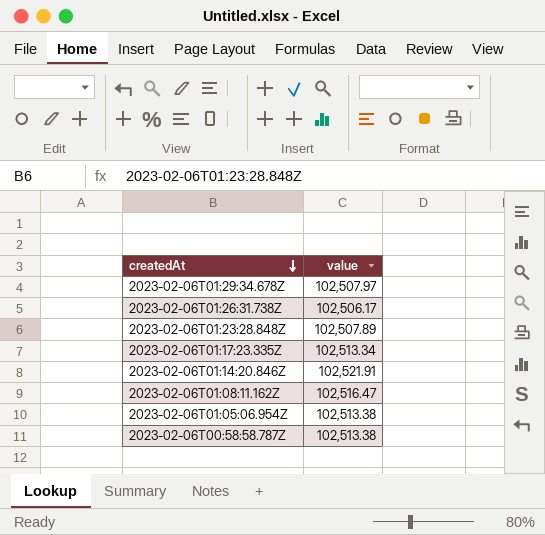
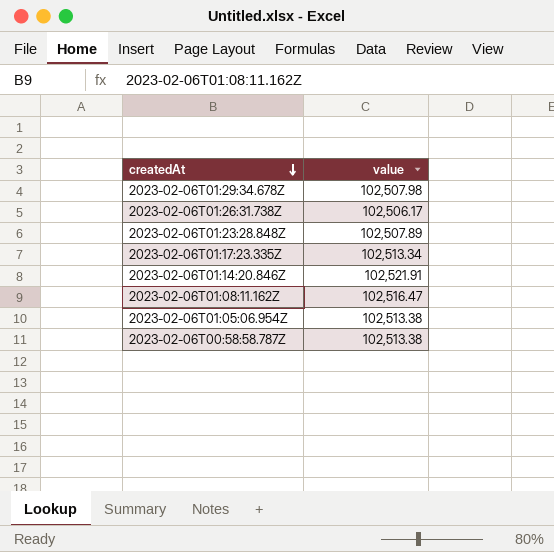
2023-02-06T01:29:34.678Z | value: 102,507.97 -> 102,507.98

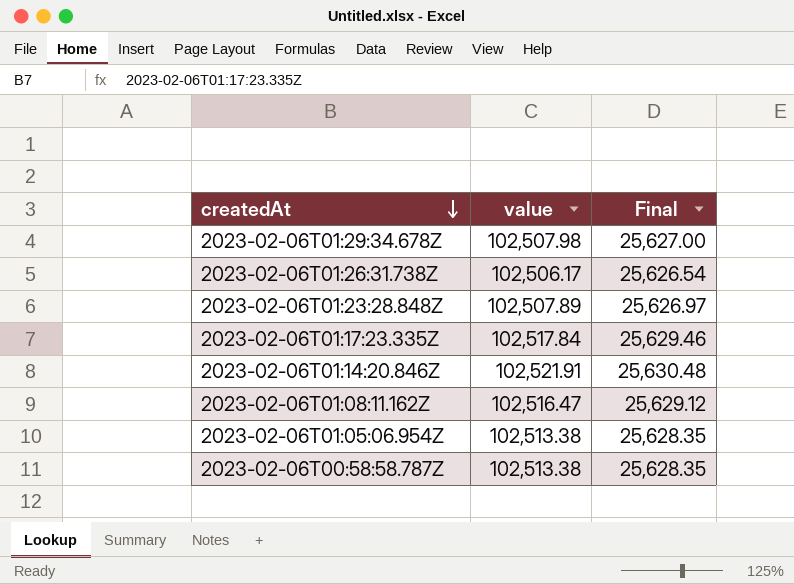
column Final | formula: none -> [value] * 0.25
2023-02-06T01:17:23.335Z | value: 102,513.34 -> 102,517.84

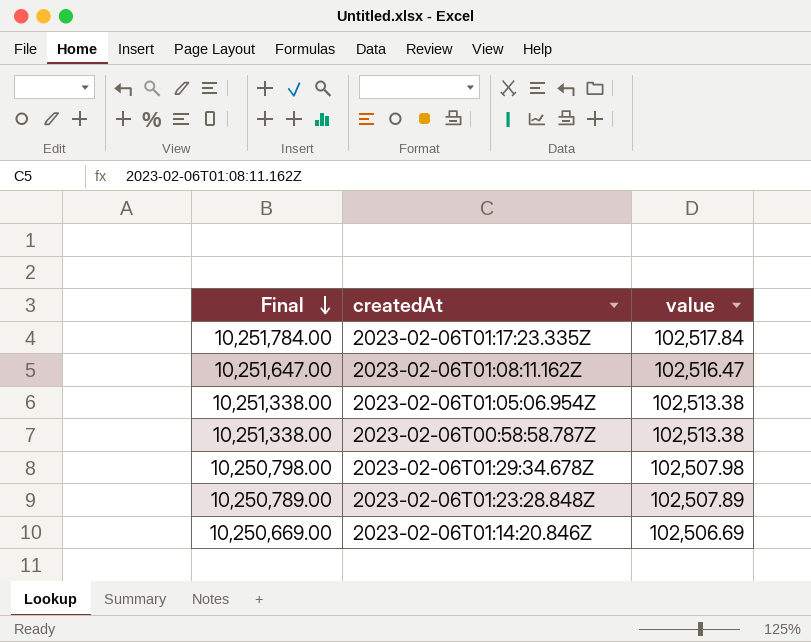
row order: createdAt descending -> Final descending
column Final | formula: [value] * 0.25 -> [value] * 100
column Final | position: 3 -> 1
row 2023-02-06T01:26:31.738Z: 102,506.17 | 25,626.54 -> none
2023-02-06T01:14:20.846Z | value: 102,521.91 -> 102,506.69

